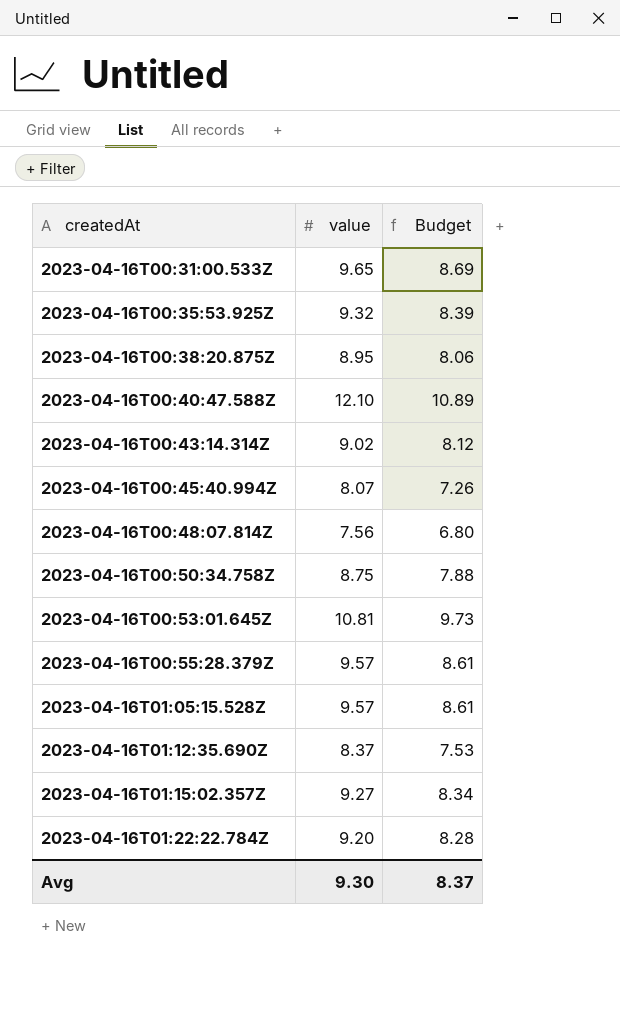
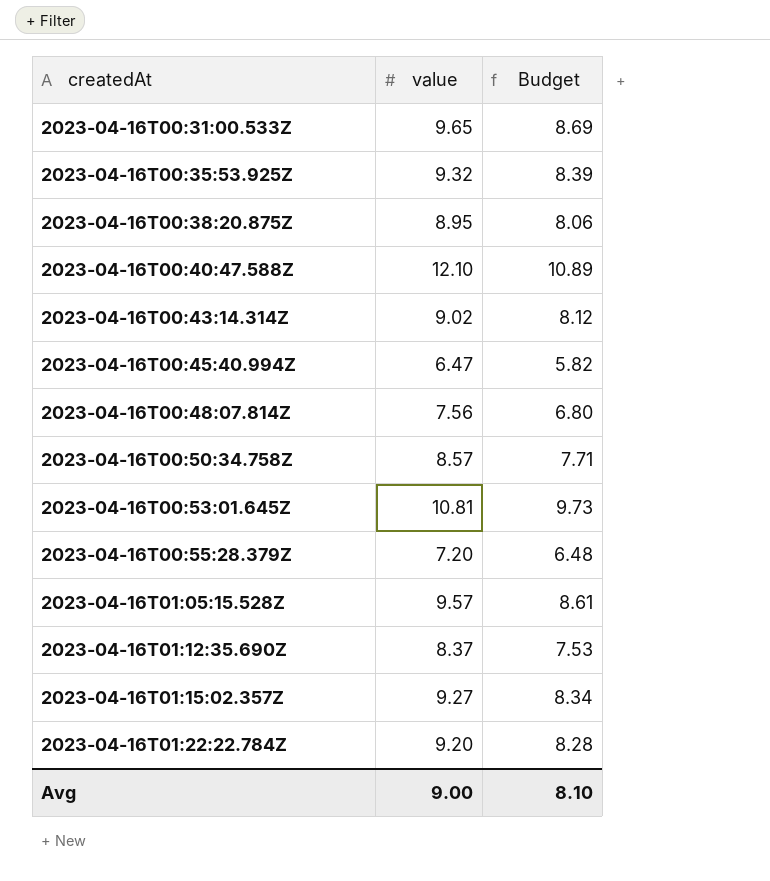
2023-04-16T00:45:40.994Z | value: 8.07 -> 6.47
2023-04-16T00:45:40.994Z | Budget: 7.26 -> 5.82
2023-04-16T00:50:34.758Z | value: 8.75 -> 8.57
2023-04-16T00:50:34.758Z | Budget: 7.88 -> 7.71
2023-04-16T00:55:28.379Z | value: 9.57 -> 7.20
2023-04-16T00:55:28.379Z | Budget: 8.61 -> 6.48
Avg | value: 9.30 -> 9.00
Avg | Budget: 8.37 -> 8.10

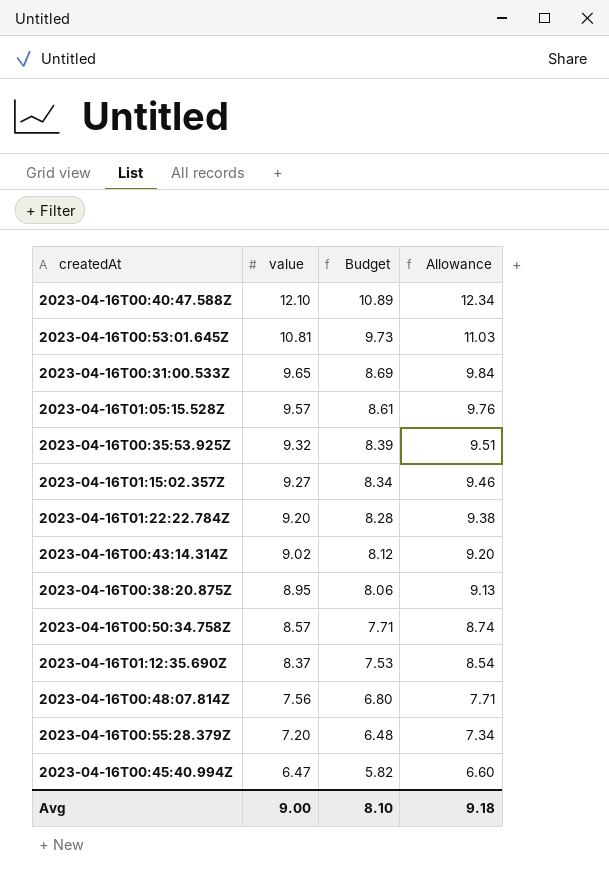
row order: createdAt ascending -> value descending
column Allowance | formula: none -> [value] * 1.02

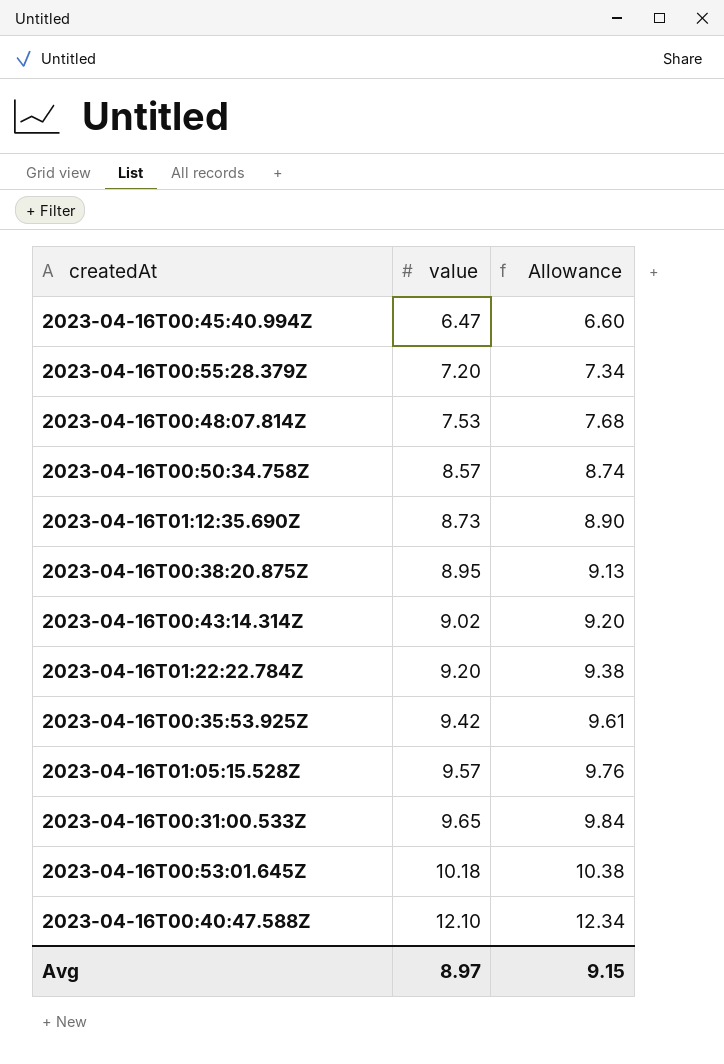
row order: value descending -> value ascending
column Budget | formula: [value] * 0.9 -> none
row 2023-04-16T01:15:02.357Z: 9.27 | 8.34 | 9.46 -> none
2023-04-16T00:48:07.814Z | value: 7.56 -> 7.53
2023-04-16T00:48:07.814Z | Allowance: 7.71 -> 7.68
2023-04-16T01:12:35.690Z | value: 8.37 -> 8.73
2023-04-16T01:12:35.690Z | Allowance: 8.54 -> 8.90
2023-04-16T00:35:53.925Z | value: 9.32 -> 9.42
2023-04-16T00:35:53.925Z | Allowance: 9.51 -> 9.61
2023-04-16T00:53:01.645Z | value: 10.81 -> 10.18
2023-04-16T00:53:01.645Z | Allowance: 11.03 -> 10.38
Avg | value: 9.00 -> 8.97
Avg | Allowance: 9.18 -> 9.15

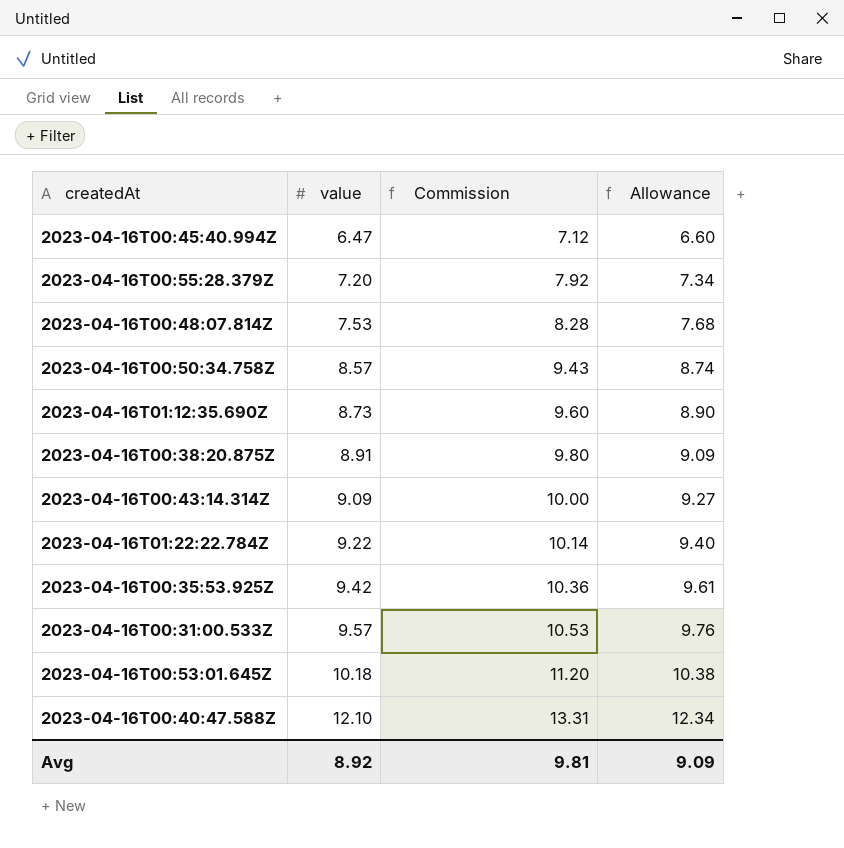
column Commission | formula: none -> [value] * 1.1
row 2023-04-16T01:05:15.528Z: 9.57 | 9.76 -> none
2023-04-16T00:38:20.875Z | value: 8.95 -> 8.91
2023-04-16T00:38:20.875Z | Allowance: 9.13 -> 9.09
2023-04-16T00:43:14.314Z | value: 9.02 -> 9.09
2023-04-16T00:43:14.314Z | Allowance: 9.20 -> 9.27
2023-04-16T01:22:22.784Z | value: 9.20 -> 9.22
2023-04-16T01:22:22.784Z | Allowance: 9.38 -> 9.40
2023-04-16T00:31:00.533Z | value: 9.65 -> 9.57
2023-04-16T00:31:00.533Z | Allowance: 9.84 -> 9.76
Avg | value: 8.97 -> 8.92
Avg | Allowance: 9.15 -> 9.09

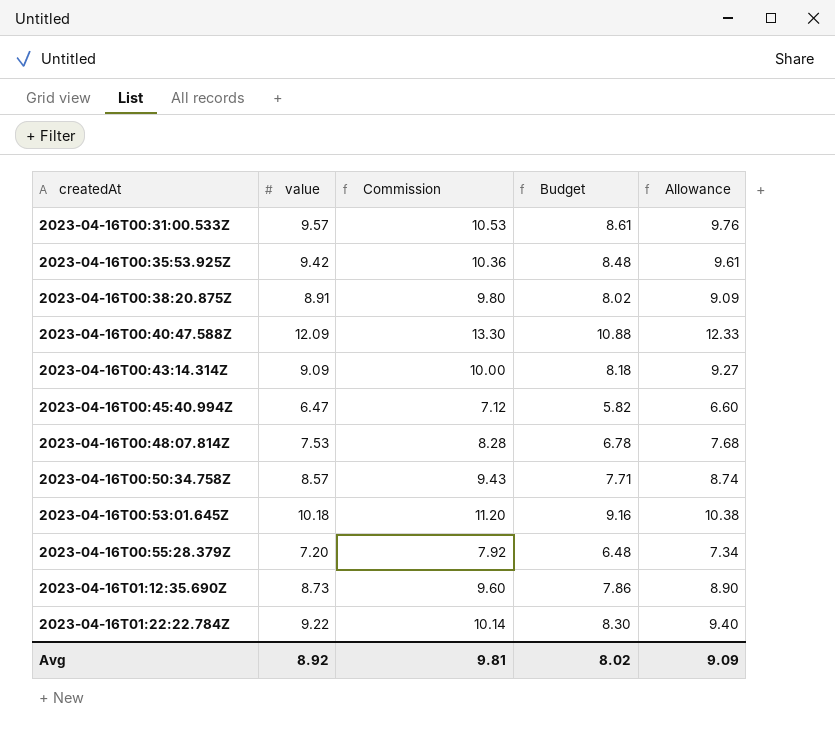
row order: value ascending -> createdAt ascending
column Budget | formula: none -> [value] * 0.9
2023-04-16T00:40:47.588Z | value: 12.10 -> 12.09
2023-04-16T00:40:47.588Z | Commission: 13.31 -> 13.30
2023-04-16T00:40:47.588Z | Allowance: 12.34 -> 12.33

